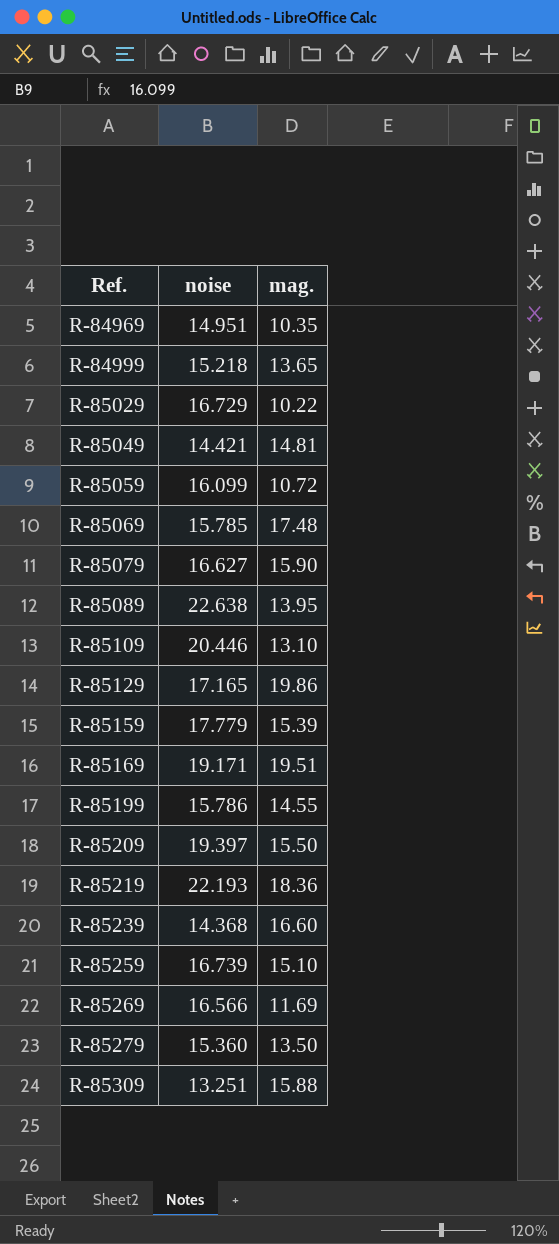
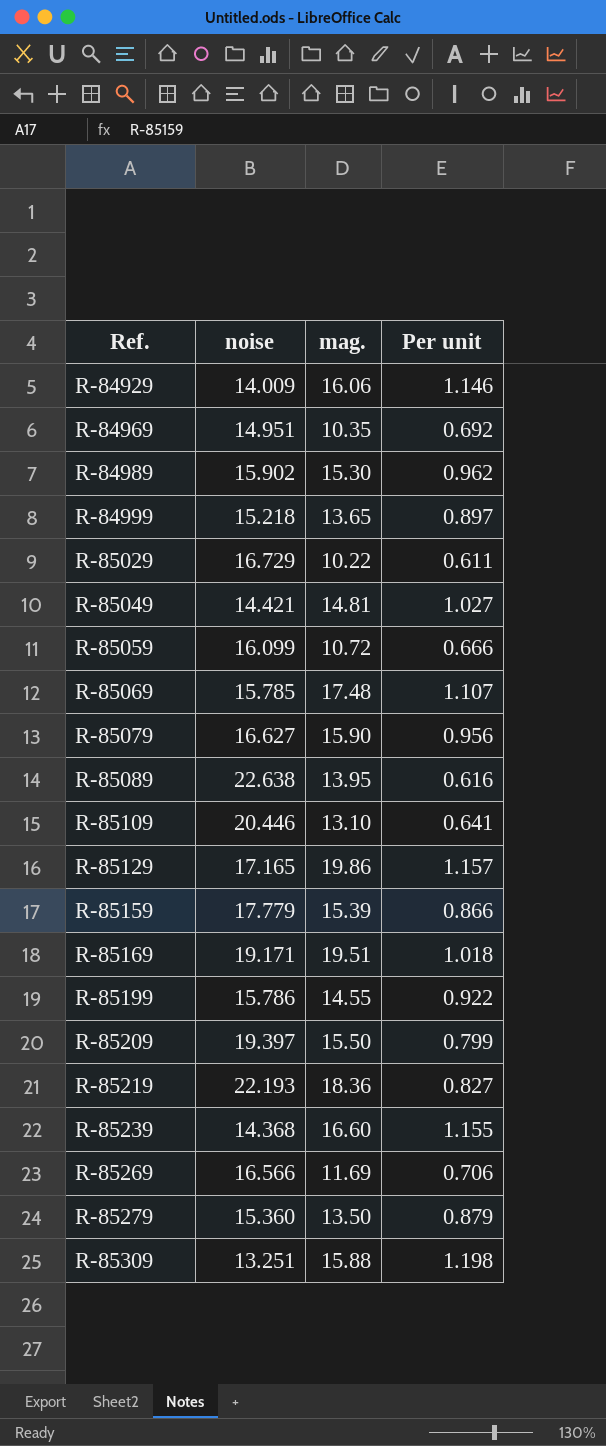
column Per unit | formula: none -> [mag.] / [noise]
row R-85259: 16.739 | 15.10 -> none
row R-84929: none -> 14.009 | 16.06 | 1.146
row R-84989: none -> 15.902 | 15.30 | 0.962

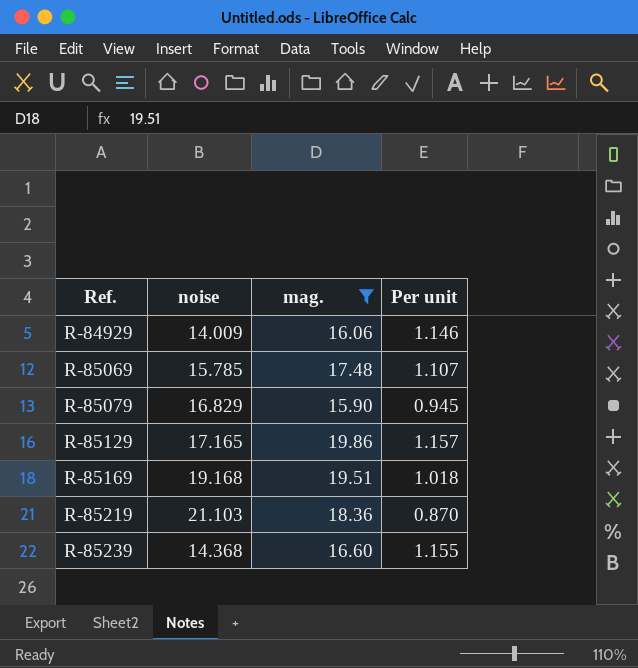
filter: none -> mag. >= 15.90
R-85079 | noise: 16.627 -> 16.829
R-85079 | Per unit: 0.956 -> 0.945
R-85169 | noise: 19.171 -> 19.168
R-85219 | noise: 22.193 -> 21.103
R-85219 | Per unit: 0.827 -> 0.870

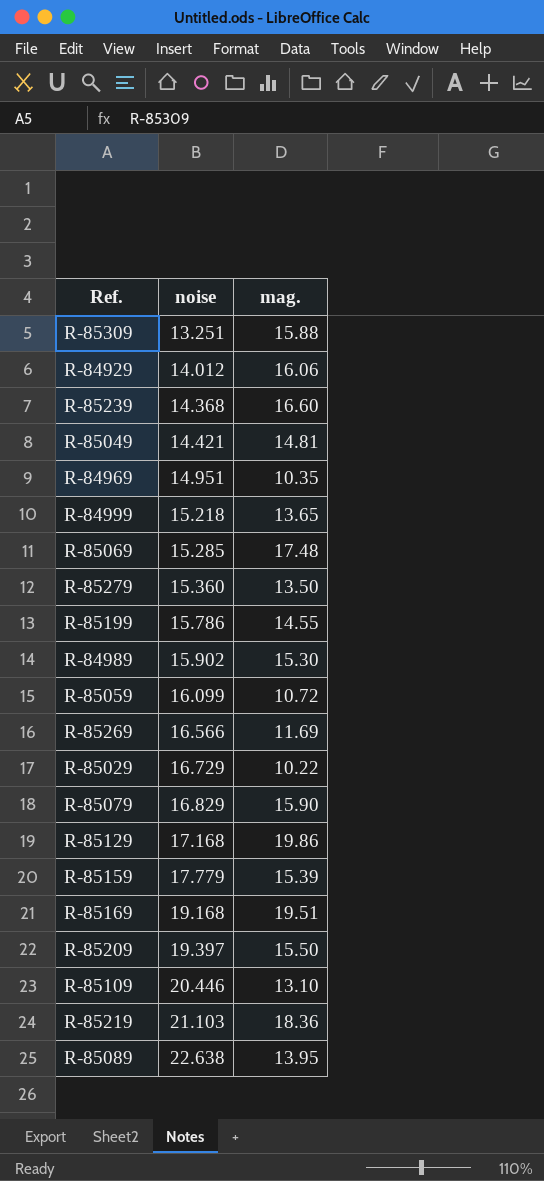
filter: mag. >= 15.90 -> none
row order: Ref. ascending -> noise ascending
column Per unit | formula: [mag.] / [noise] -> none
R-84929 | noise: 14.009 -> 14.012
R-85069 | noise: 15.785 -> 15.285
R-85129 | noise: 17.165 -> 17.168

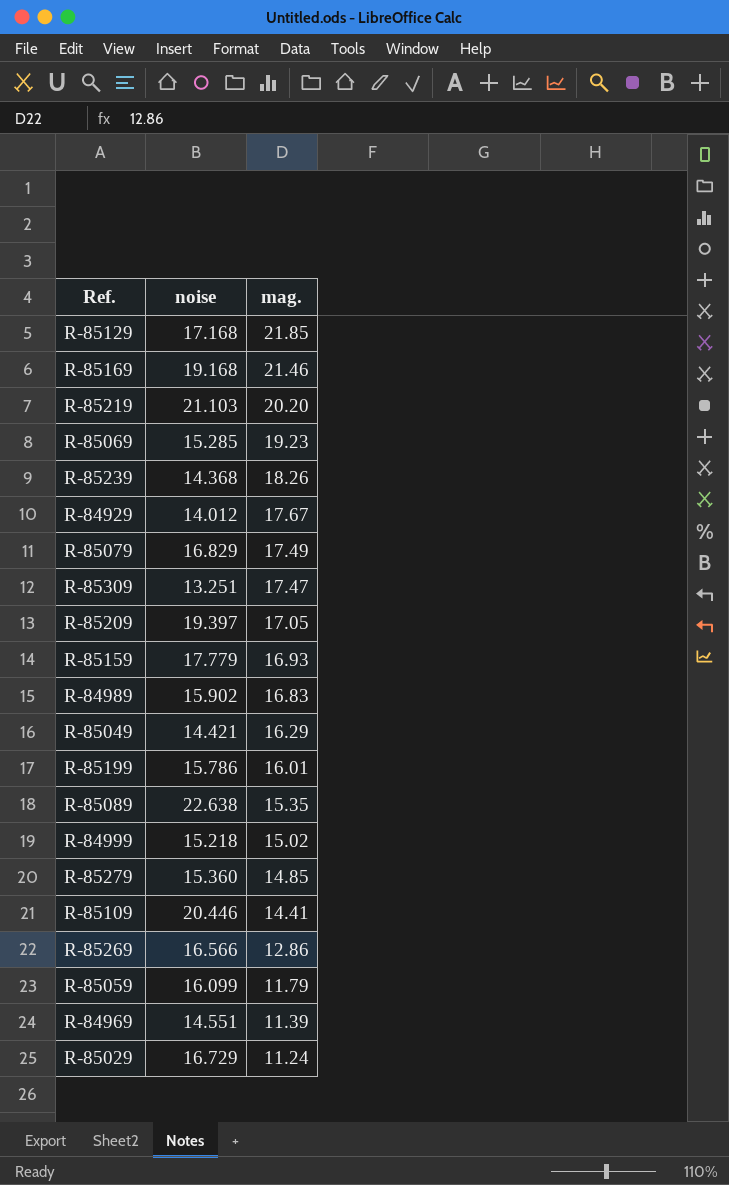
row order: noise ascending -> mag. descending
R-85129 | mag.: 19.86 -> 21.85
R-85169 | mag.: 19.51 -> 21.46
R-85219 | mag.: 18.36 -> 20.20
R-85069 | mag.: 17.48 -> 19.23
R-85239 | mag.: 16.60 -> 18.26
R-84929 | mag.: 16.06 -> 17.67
R-85079 | mag.: 15.90 -> 17.49
R-85309 | mag.: 15.88 -> 17.47
R-85209 | mag.: 15.50 -> 17.05
R-85159 | mag.: 15.39 -> 16.93
R-84989 | mag.: 15.30 -> 16.83
R-85049 | mag.: 14.81 -> 16.29
R-85199 | mag.: 14.55 -> 16.01
R-85089 | mag.: 13.95 -> 15.35
R-84999 | mag.: 13.65 -> 15.02
R-85279 | mag.: 13.50 -> 14.85
R-85109 | mag.: 13.10 -> 14.41
R-85269 | mag.: 11.69 -> 12.86
R-85059 | mag.: 10.72 -> 11.79
R-84969 | noise: 14.951 -> 14.551
R-84969 | mag.: 10.35 -> 11.39
R-85029 | mag.: 10.22 -> 11.24

